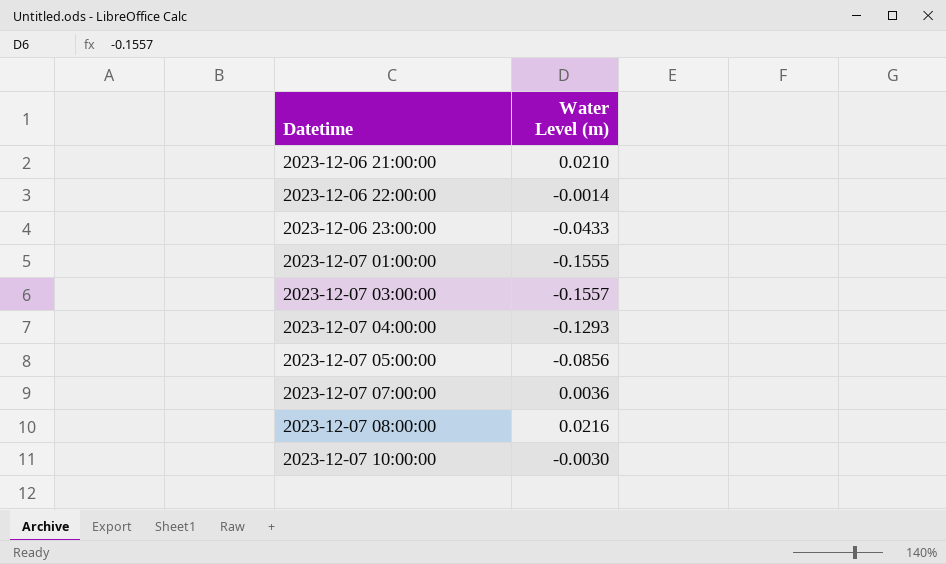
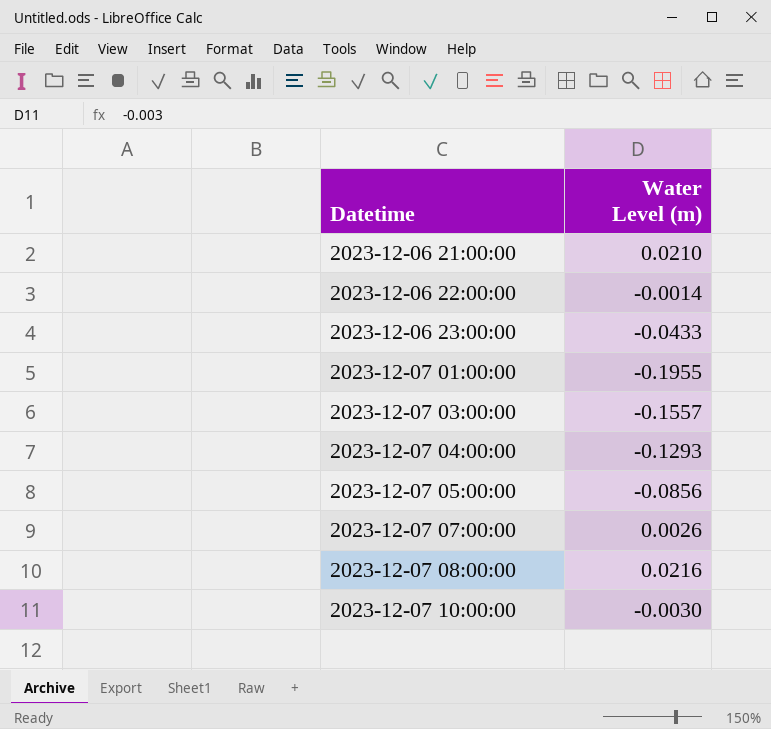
2023-12-07 01:00:00 | Water Level (m): -0.1555 -> -0.1955
2023-12-07 07:00:00 | Water Level (m): 0.0036 -> 0.0026

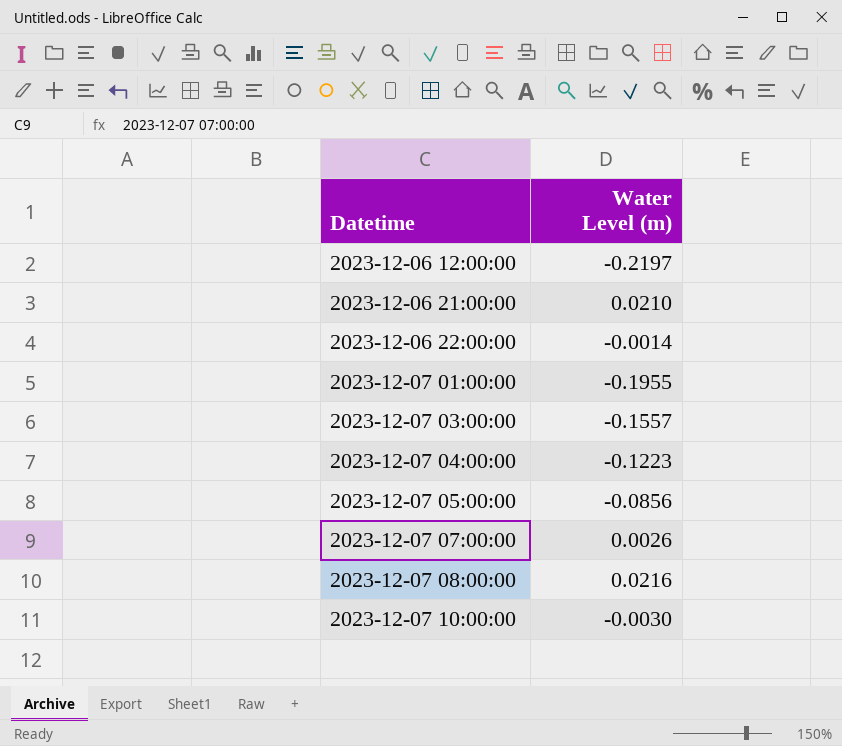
row 2023-12-06 23:00:00: -0.0433 -> none
row 2023-12-06 12:00:00: none -> -0.2197
2023-12-07 04:00:00 | Water Level (m): -0.1293 -> -0.1223

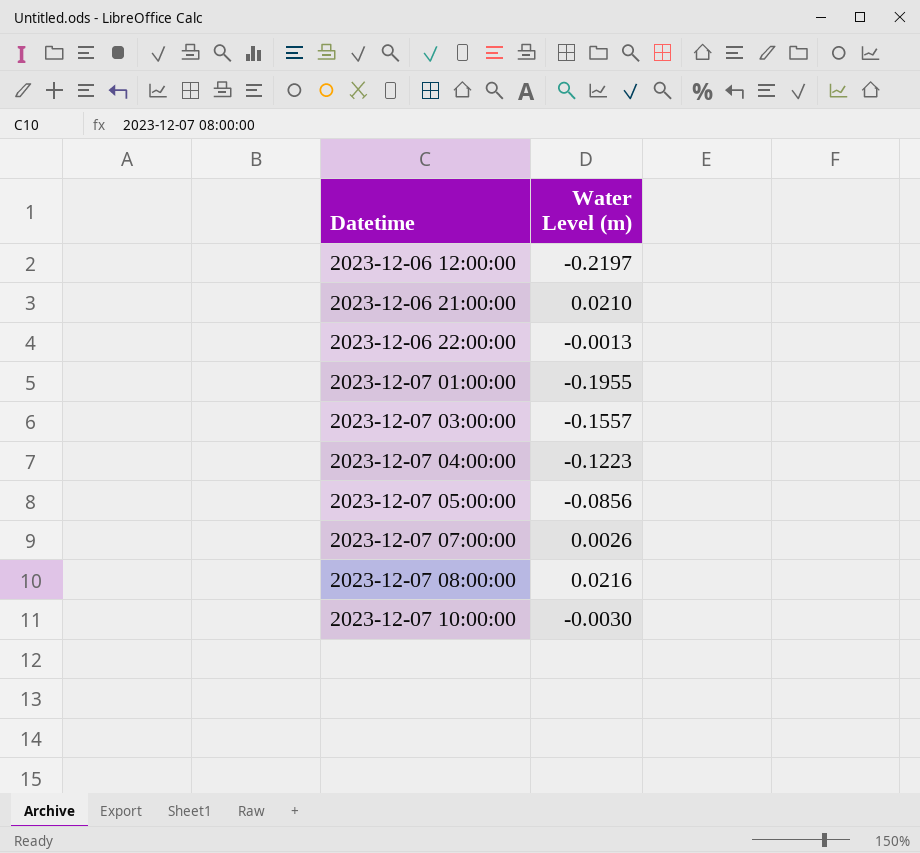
2023-12-06 22:00:00 | Water Level (m): -0.0014 -> -0.0013

